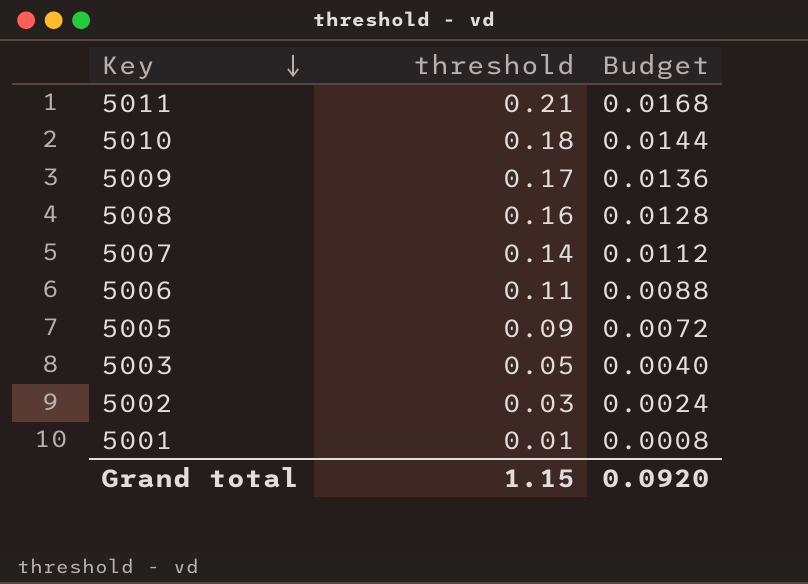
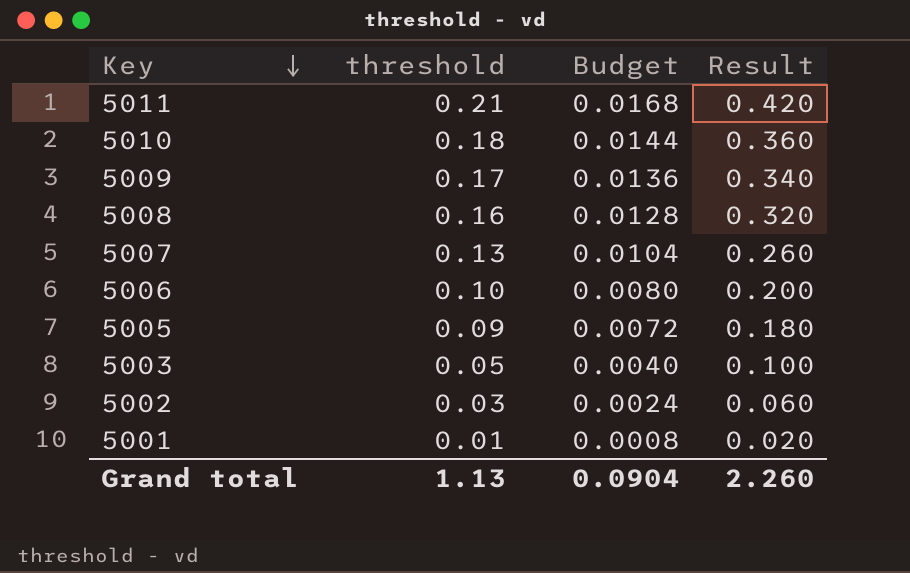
column Result | formula: none -> [threshold] * 2
5007 | threshold: 0.14 -> 0.13
5007 | Budget: 0.0112 -> 0.0104
5006 | threshold: 0.11 -> 0.10
5006 | Budget: 0.0088 -> 0.0080
Grand total | threshold: 1.15 -> 1.13
Grand total | Budget: 0.0920 -> 0.0904

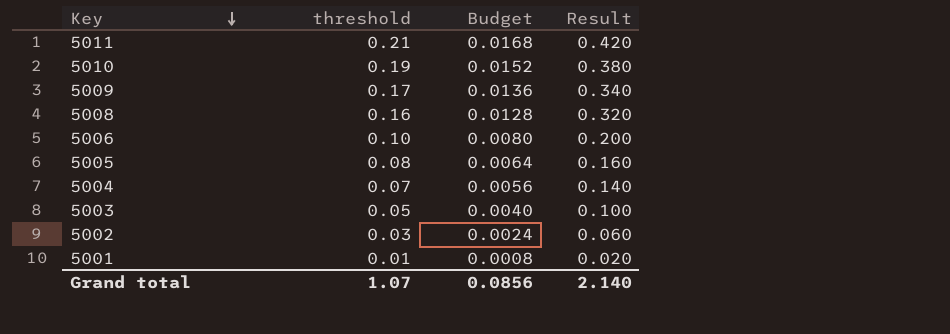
row 5007: 0.13 | 0.0104 | 0.260 -> none
5010 | threshold: 0.18 -> 0.19
5010 | Budget: 0.0144 -> 0.0152
5010 | Result: 0.360 -> 0.380
5005 | threshold: 0.09 -> 0.08
5005 | Budget: 0.0072 -> 0.0064
5005 | Result: 0.180 -> 0.160
row 5004: none -> 0.07 | 0.0056 | 0.140
Grand total | threshold: 1.13 -> 1.07
Grand total | Budget: 0.0904 -> 0.0856
Grand total | Result: 2.260 -> 2.140

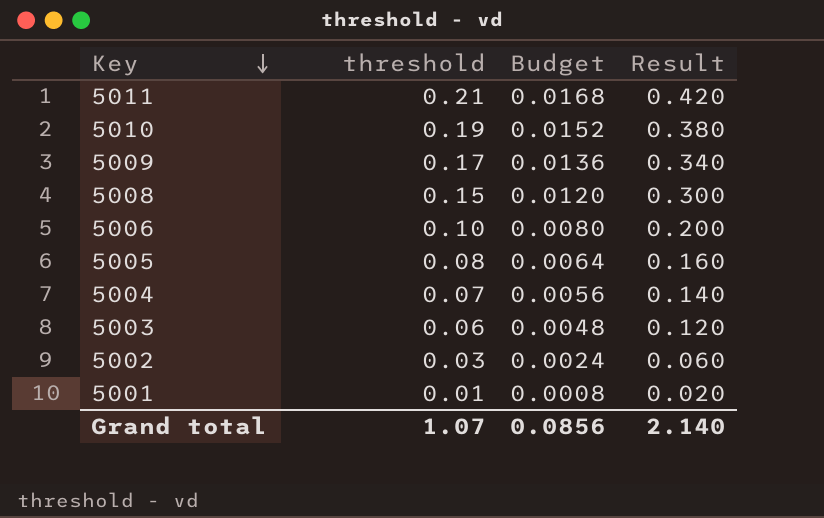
5008 | threshold: 0.16 -> 0.15
5008 | Budget: 0.0128 -> 0.0120
5008 | Result: 0.320 -> 0.300
5003 | threshold: 0.05 -> 0.06
5003 | Budget: 0.0040 -> 0.0048
5003 | Result: 0.100 -> 0.120

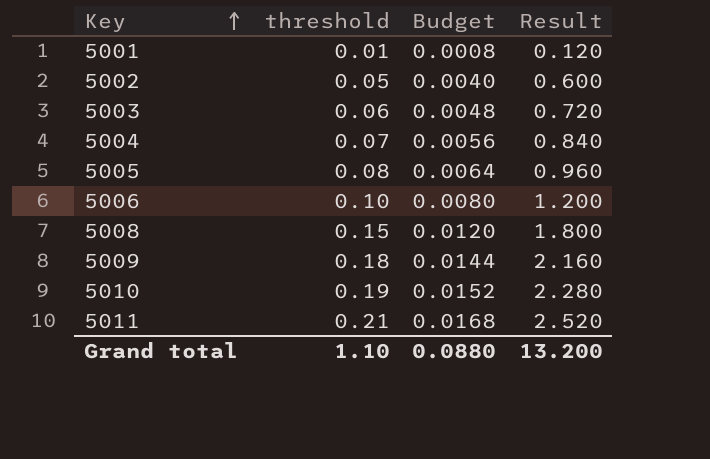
row order: Key descending -> Key ascending
column Result | formula: [threshold] * 2 -> [threshold] * 12
5002 | threshold: 0.03 -> 0.05
5002 | Budget: 0.0024 -> 0.0040
5009 | threshold: 0.17 -> 0.18
5009 | Budget: 0.0136 -> 0.0144
Grand total | threshold: 1.07 -> 1.10
Grand total | Budget: 0.0856 -> 0.0880
Grand total | Result: 2.140 -> 13.200

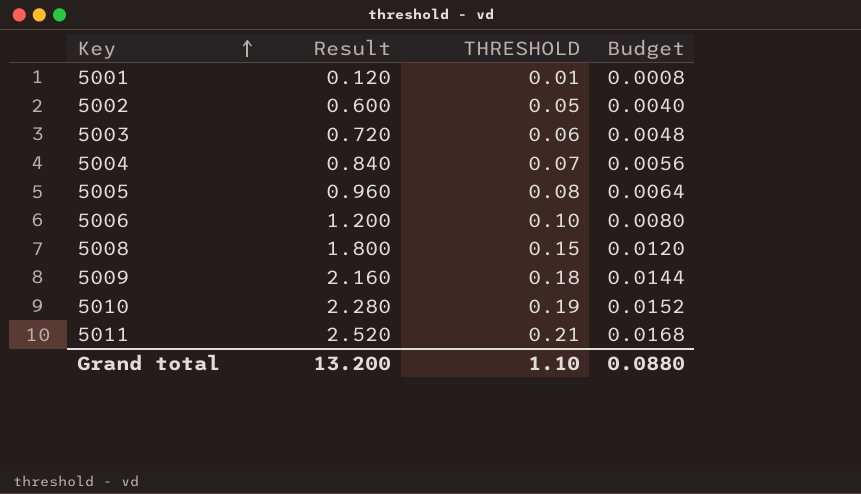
column Result | position: 4 -> 2
column name: threshold -> THRESHOLD

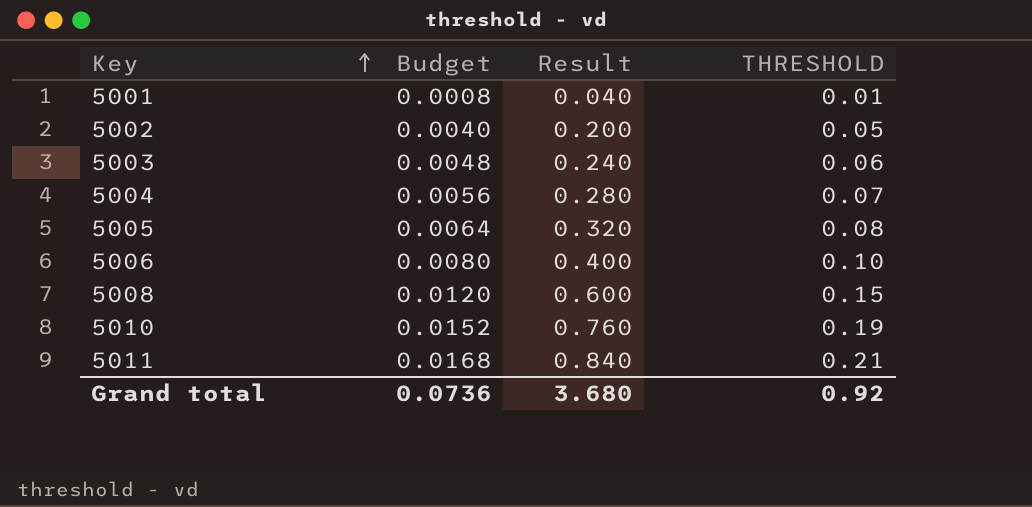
column Budget | position: 4 -> 2
column Result | formula: [THRESHOLD] * 12 -> [THRESHOLD] * 4
row 5009: 2.160 | 0.18 | 0.0144 -> none
Grand total | Budget: 0.0880 -> 0.0736
Grand total | Result: 13.200 -> 3.680
Grand total | THRESHOLD: 1.10 -> 0.92

